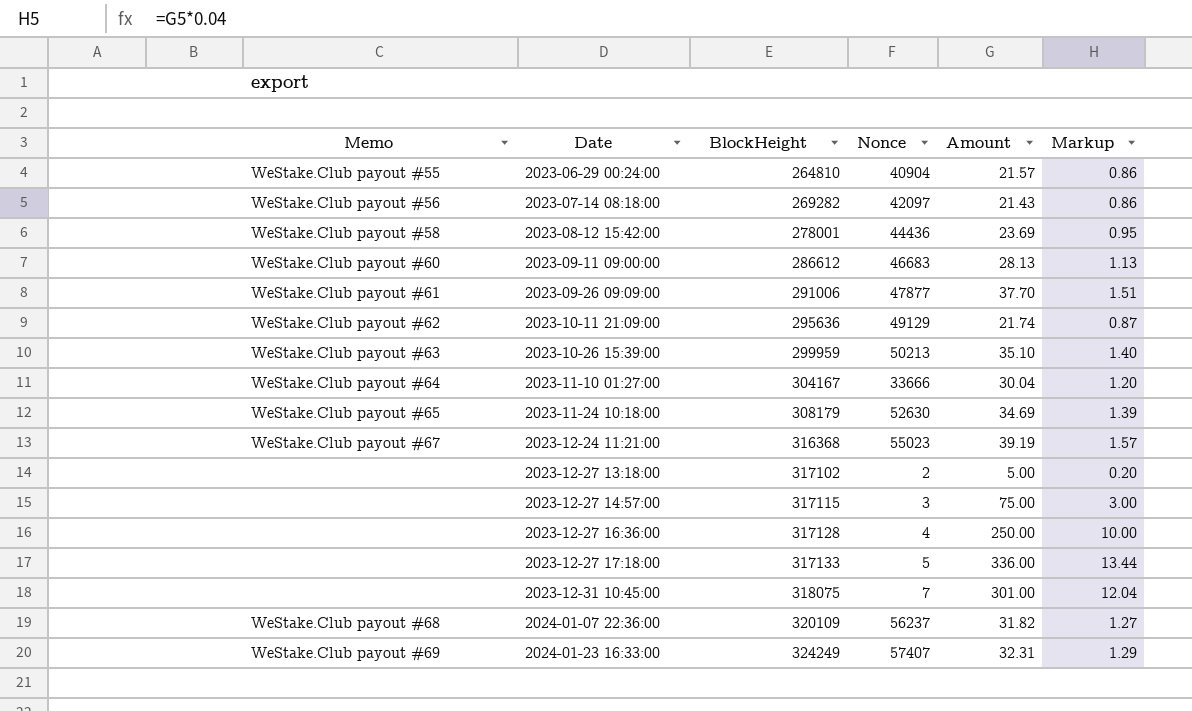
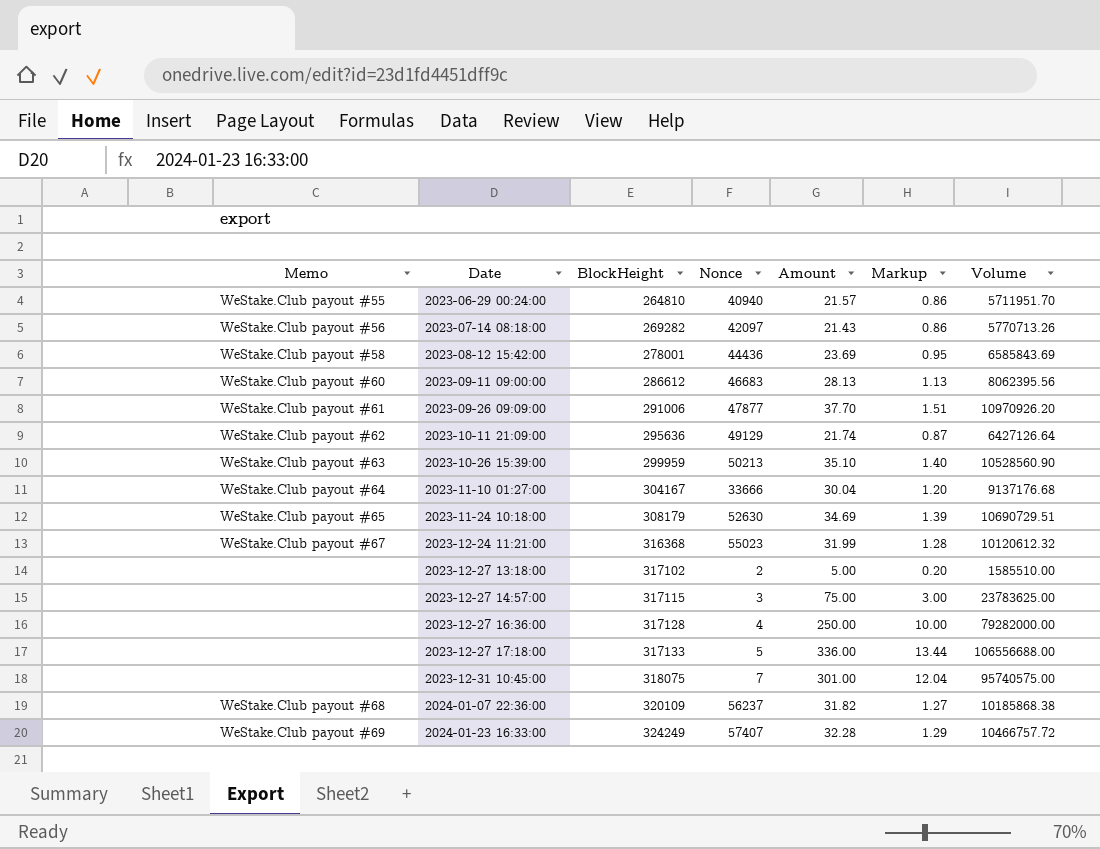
column Volume | formula: none -> [BlockHeight] * [Amount]
2023-06-29 00:24:00 | Nonce: 40904 -> 40940
2023-12-24 11:21:00 | Amount: 39.19 -> 31.99
2023-12-24 11:21:00 | Markup: 1.57 -> 1.28
2024-01-23 16:33:00 | Amount: 32.31 -> 32.28

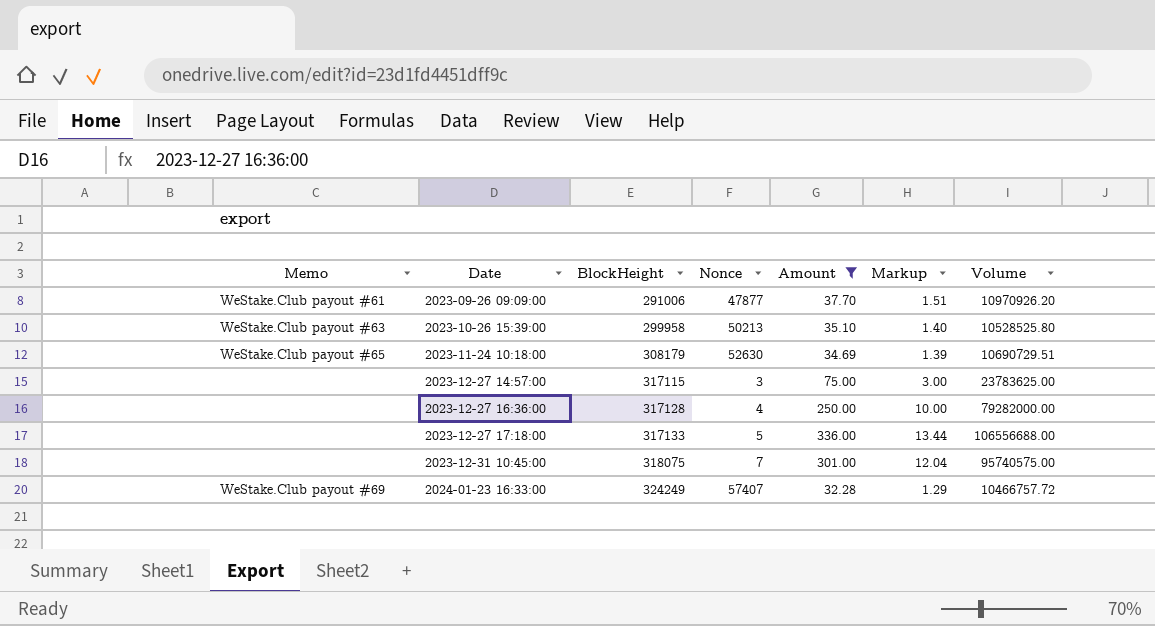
filter: none -> Amount >= 32.28
2023-10-26 15:39:00 | BlockHeight: 299959 -> 299958
2023-10-26 15:39:00 | Volume: 10528560.90 -> 10528525.80

